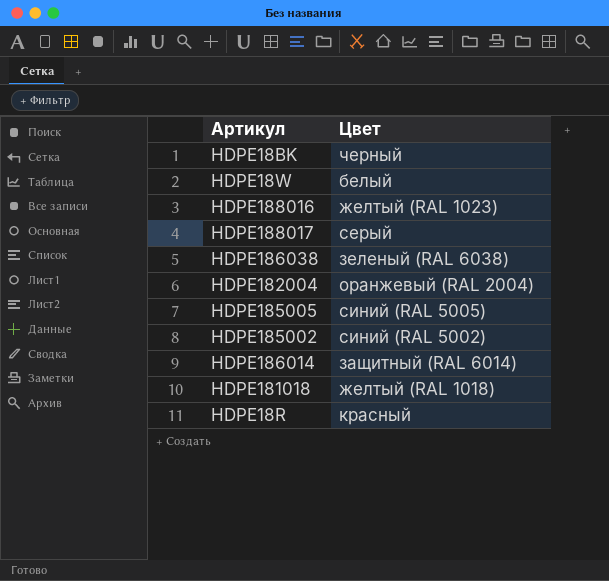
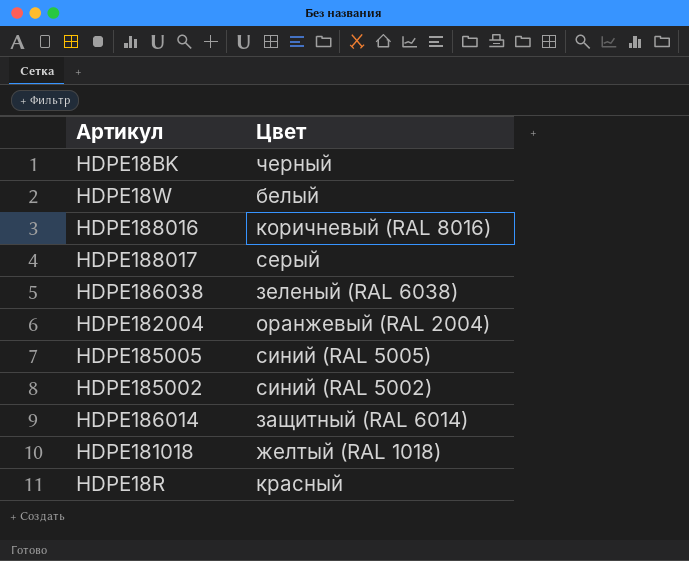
HDPE188016 | Цвет: желтый (RAL 1023) -> коричневый (RAL 8016)

